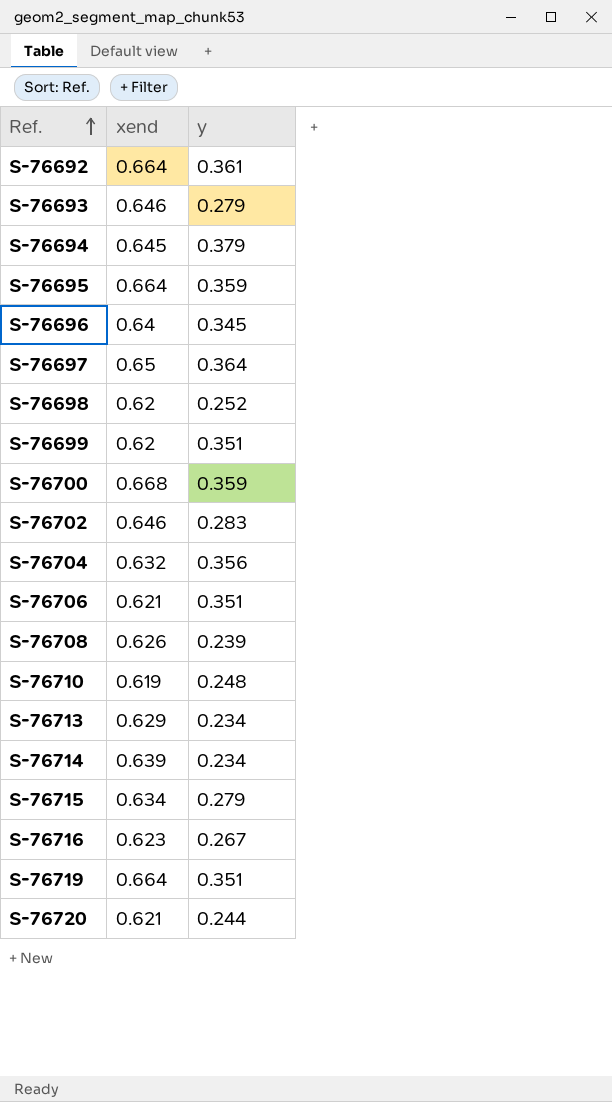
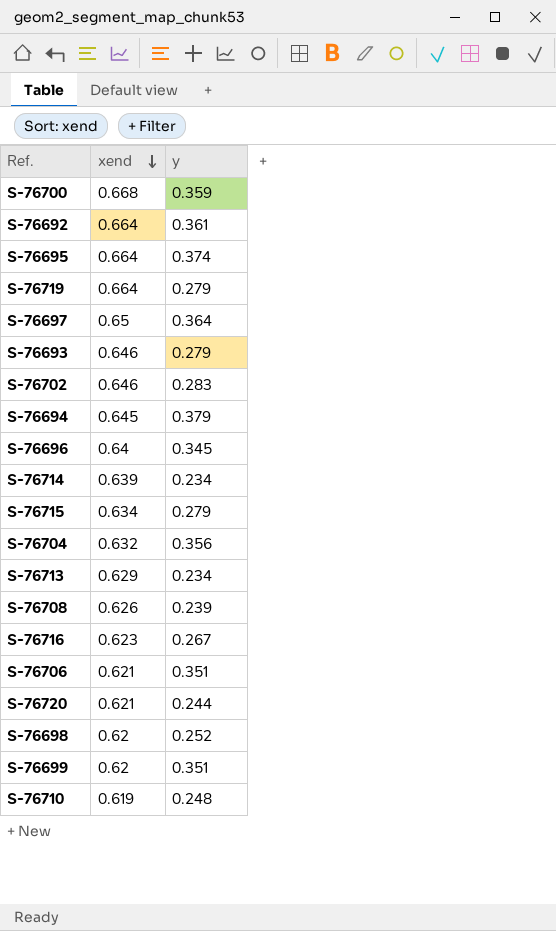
row order: Ref. ascending -> xend descending
S-76695 | y: 0.359 -> 0.374
S-76719 | y: 0.351 -> 0.279

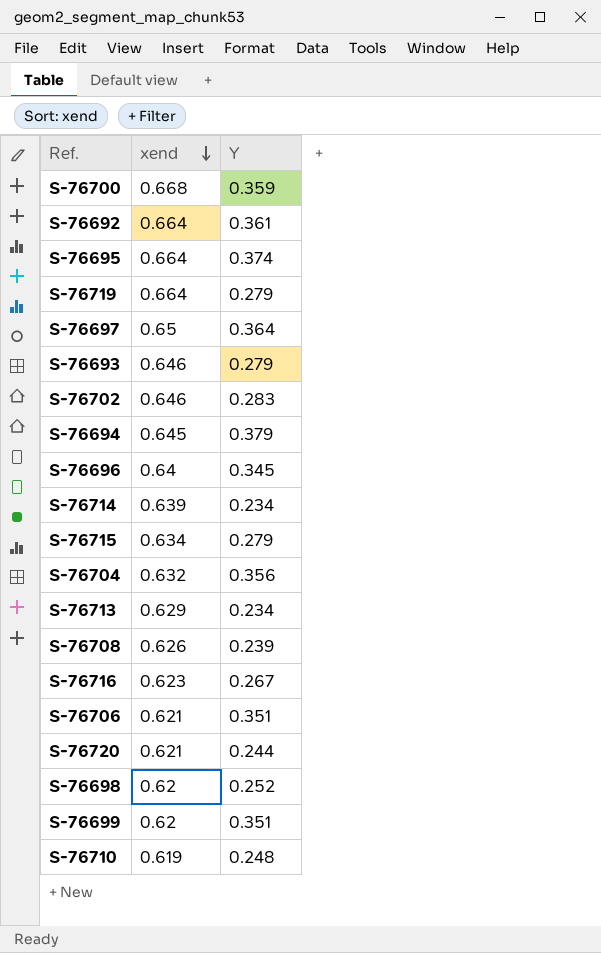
column name: y -> Y

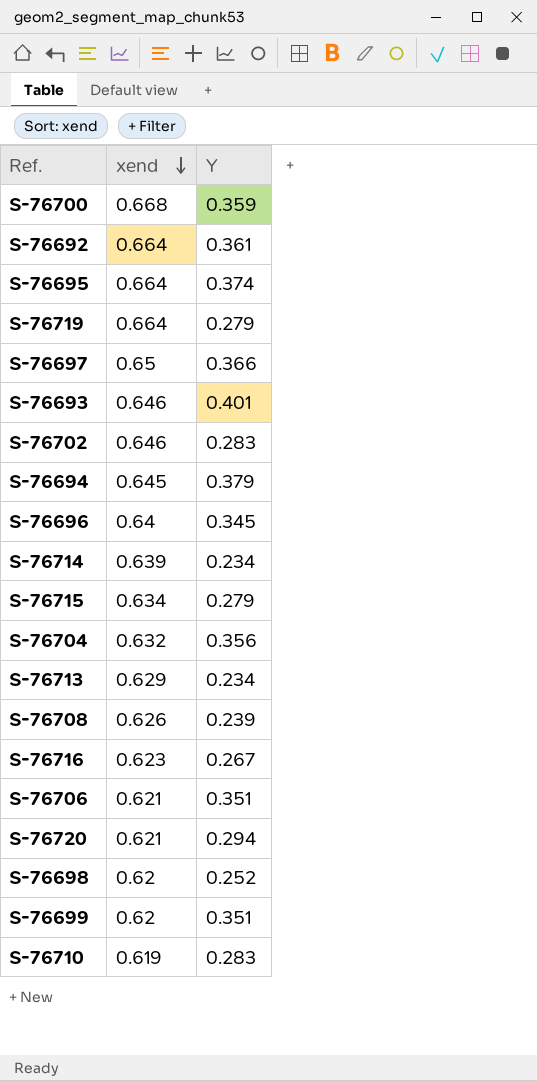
S-76697 | Y: 0.364 -> 0.366
S-76693 | Y: 0.279 -> 0.401
S-76720 | Y: 0.244 -> 0.294
S-76710 | Y: 0.248 -> 0.283

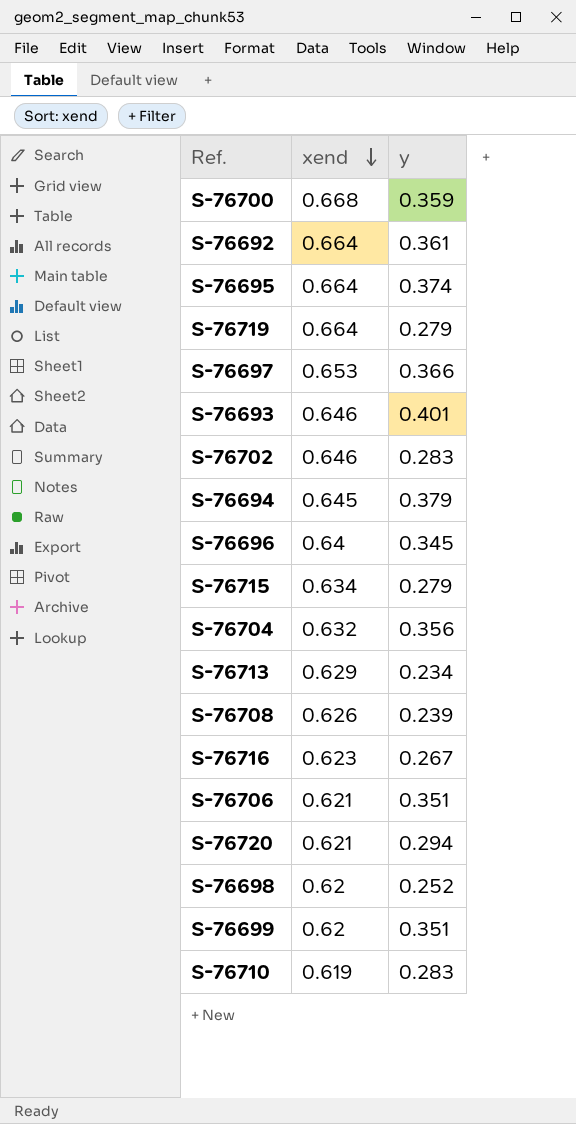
column name: Y -> y
row S-76714: 0.639 | 0.234 -> none
S-76697 | xend: 0.65 -> 0.653

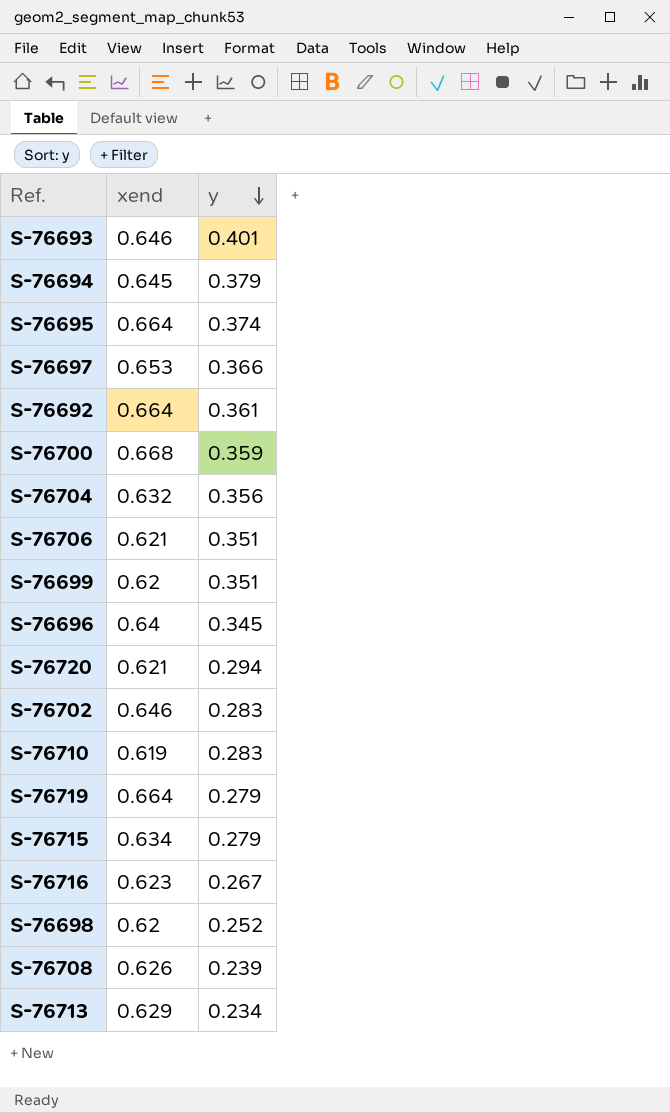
row order: xend descending -> y descending

